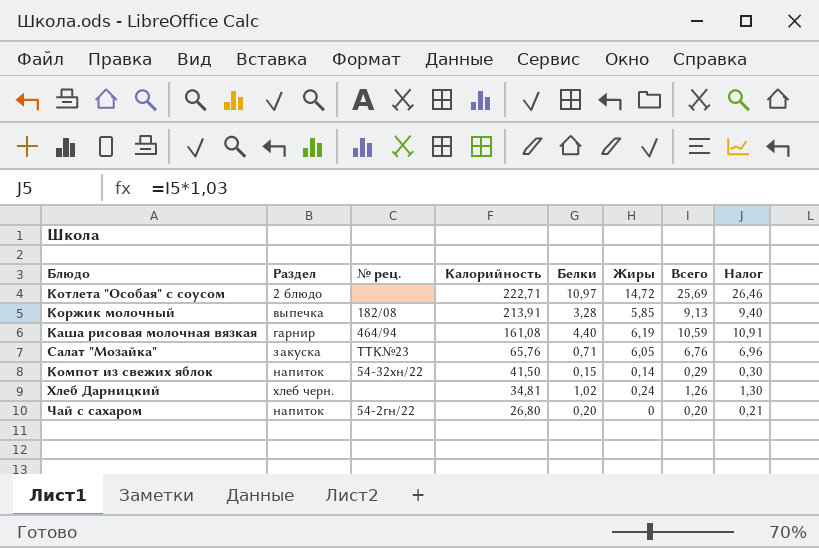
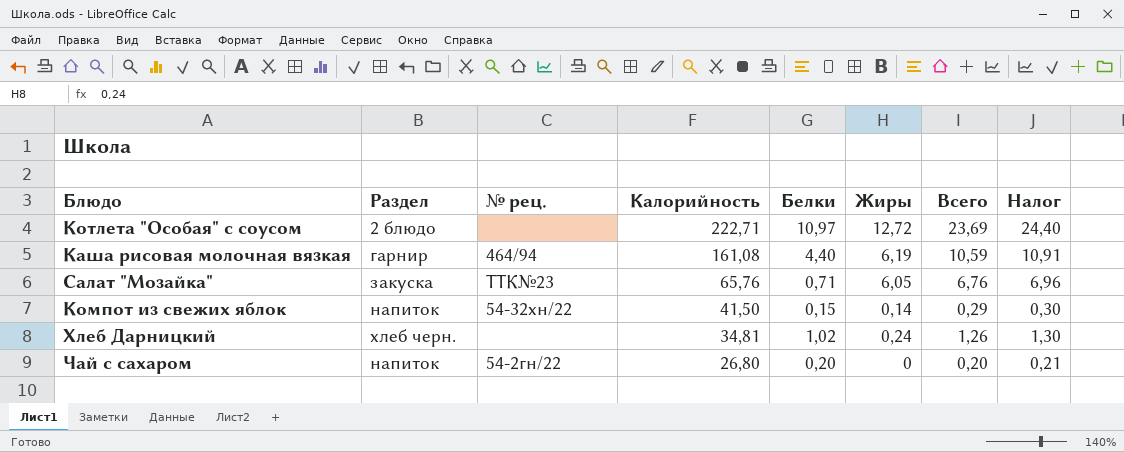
row Коржик молочный: выпечка | 182/08 | 213,91 | 3,28 | 5,85 | 9,13 | 9,40 -> none
Котлета "Особая" с соусом | Жиры: 14,72 -> 12,72
Котлета "Особая" с соусом | Всего: 25,69 -> 23,69
Котлета "Особая" с соусом | Налог: 26,46 -> 24,40

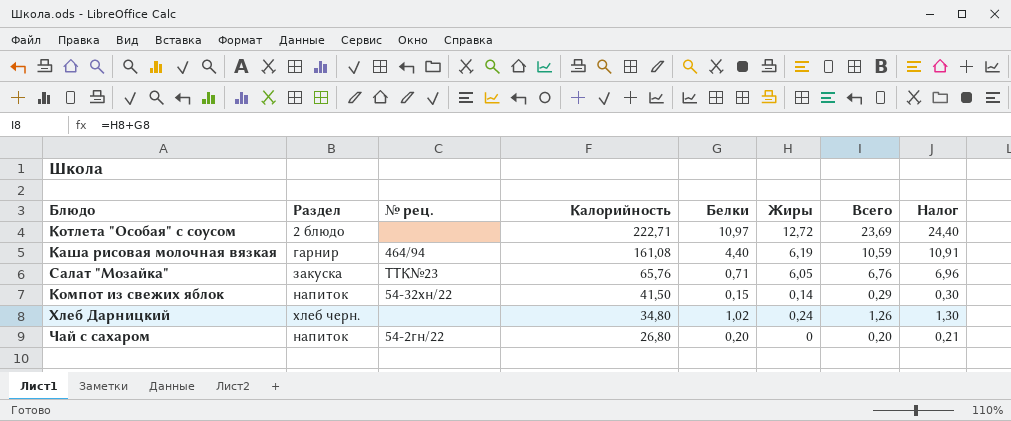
Хлеб Дарницкий | Калорийность: 34,81 -> 34,80

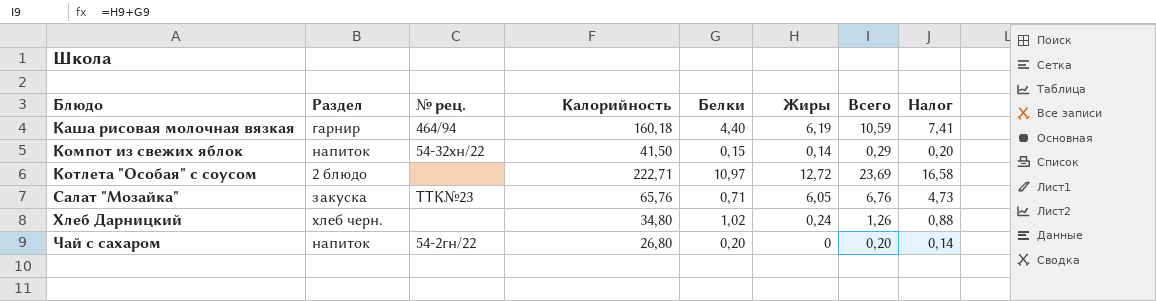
row order: Калорийность descending -> Блюдо ascending
column Налог | formula: [Всего] * 1,03 -> [Всего] * 0,7
Каша рисовая молочная вязкая | Калорийность: 161,08 -> 160,18

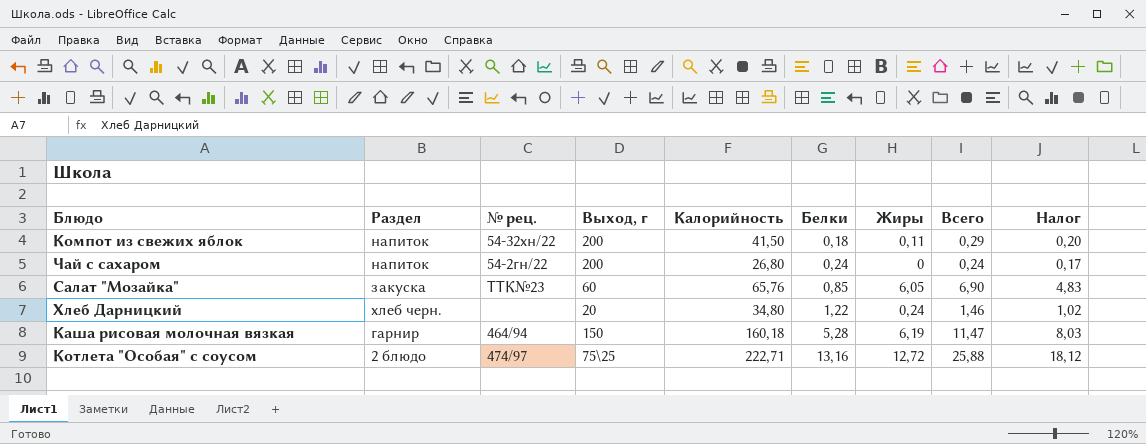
row order: Блюдо ascending -> Белки ascending
column Выход, г | position: none -> 4
Компот из свежих яблок | Белки: 0,15 -> 0,18
Компот из свежих яблок | Жиры: 0,14 -> 0,11
Чай с сахаром | Белки: 0,20 -> 0,24
Чай с сахаром | Всего: 0,20 -> 0,24
Чай с сахаром | Налог: 0,14 -> 0,17
Салат "Мозайка" | Белки: 0,71 -> 0,85
Салат "Мозайка" | Всего: 6,76 -> 6,90
Салат "Мозайка" | Налог: 4,73 -> 4,83
Хлеб Дарницкий | Белки: 1,02 -> 1,22
Хлеб Дарницкий | Всего: 1,26 -> 1,46
Хлеб Дарницкий | Налог: 0,88 -> 1,02
Каша рисовая молочная вязкая | Белки: 4,40 -> 5,28
Каша рисовая молочная вязкая | Всего: 10,59 -> 11,47
Каша рисовая молочная вязкая | Налог: 7,41 -> 8,03
Котлета "Особая" с соусом | № рец.: none -> 474/97
Котлета "Особая" с соусом | Белки: 10,97 -> 13,16
Котлета "Особая" с соусом | Всего: 23,69 -> 25,88
Котлета "Особая" с соусом | Налог: 16,58 -> 18,12

